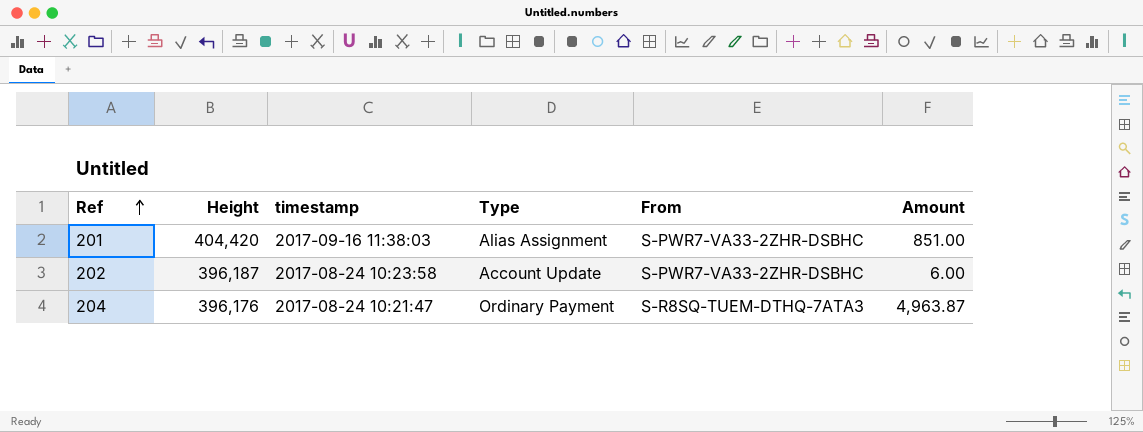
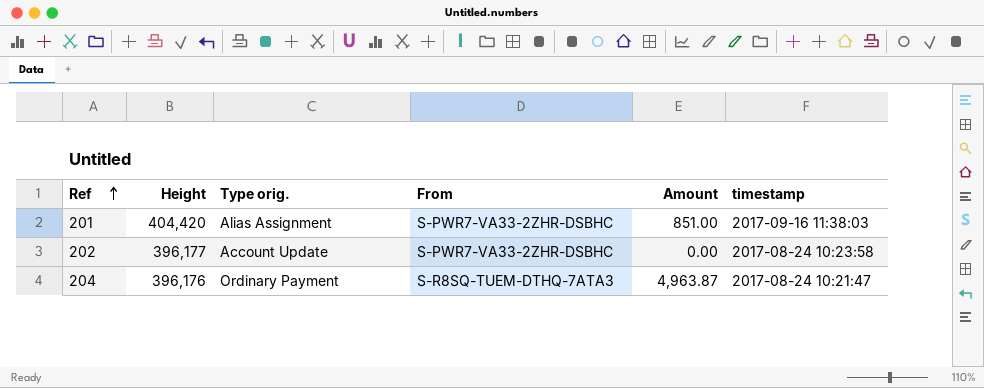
column name: Type -> Type orig.
column timestamp | position: 3 -> 6
202 | Height: 396,187 -> 396,177
202 | Amount: 6.00 -> 0.00

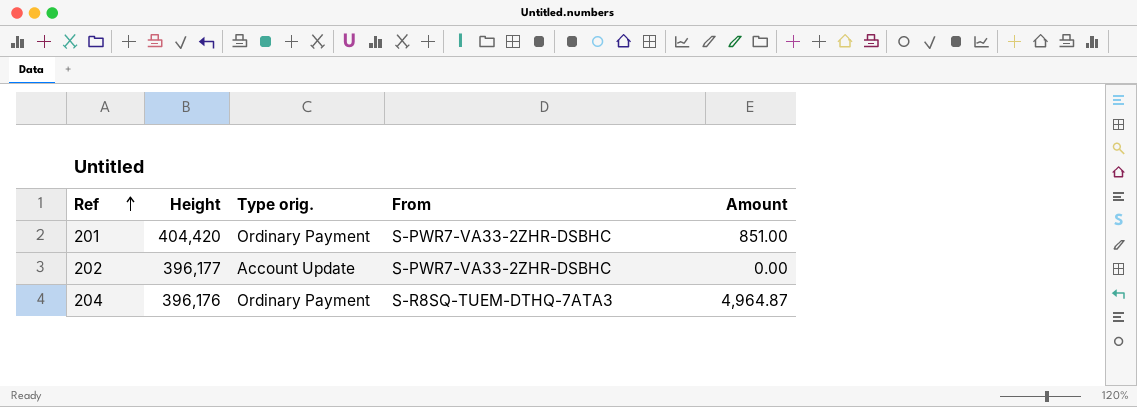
column timestamp | position: 6 -> none
201 | Type orig.: Alias Assignment -> Ordinary Payment
204 | Amount: 4,963.87 -> 4,964.87

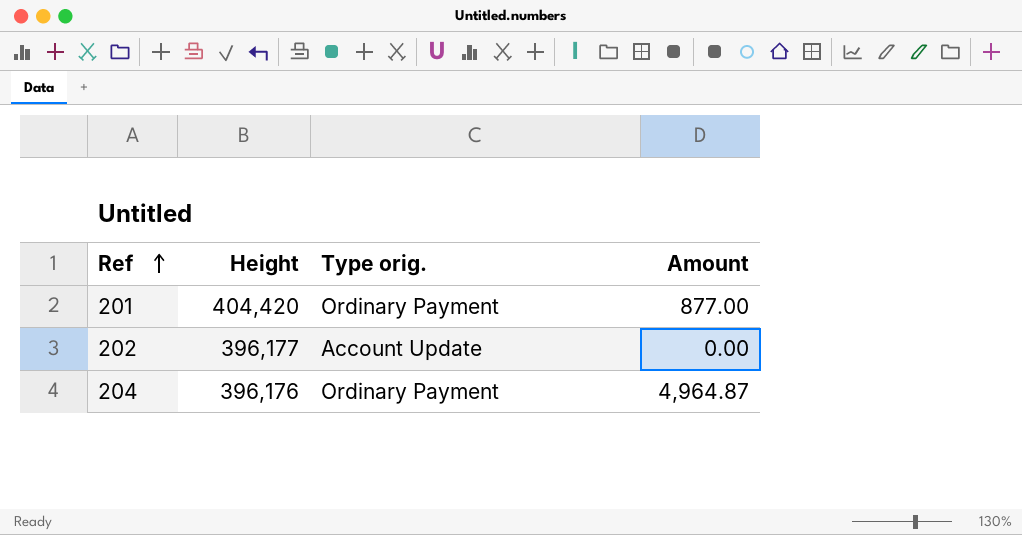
column From | position: 4 -> none
201 | Amount: 851.00 -> 877.00

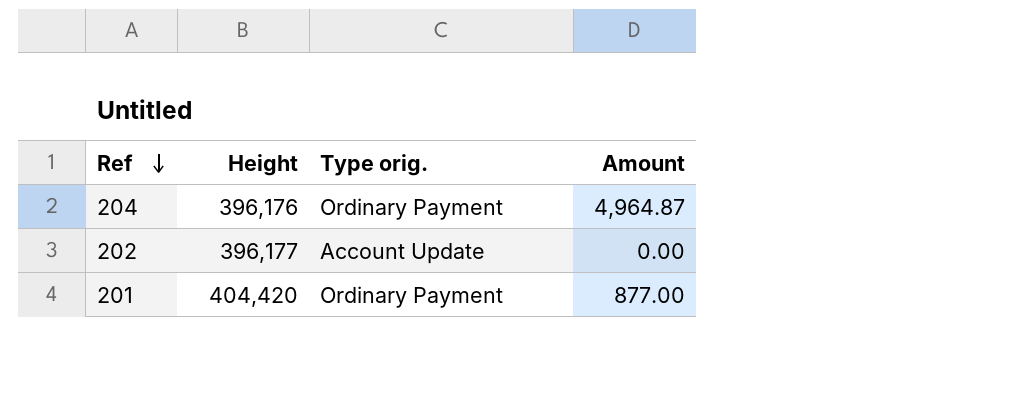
row order: Ref ascending -> Ref descending

